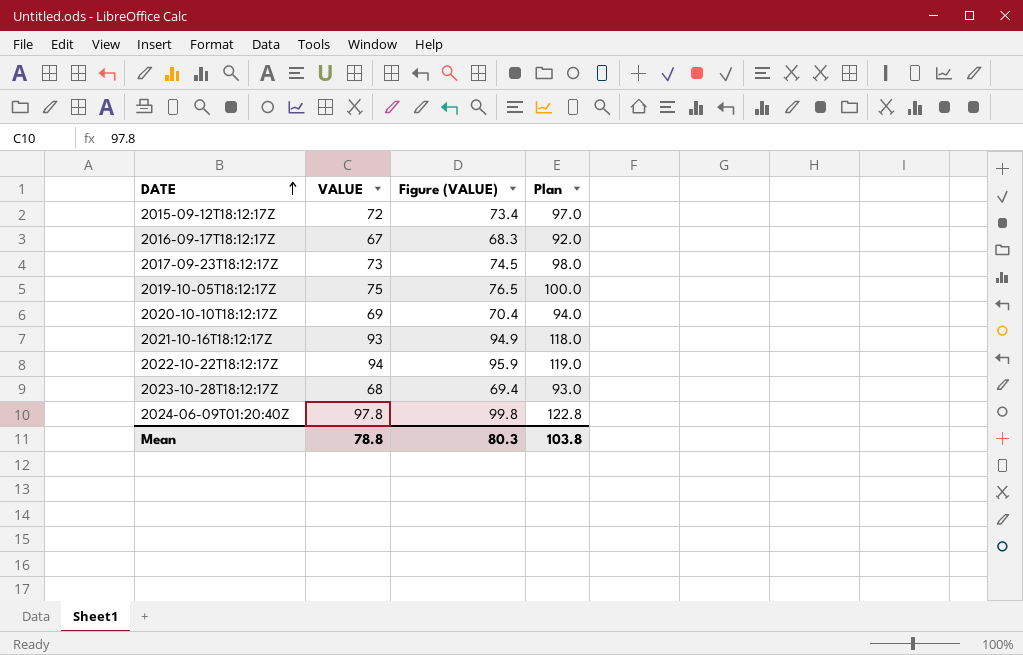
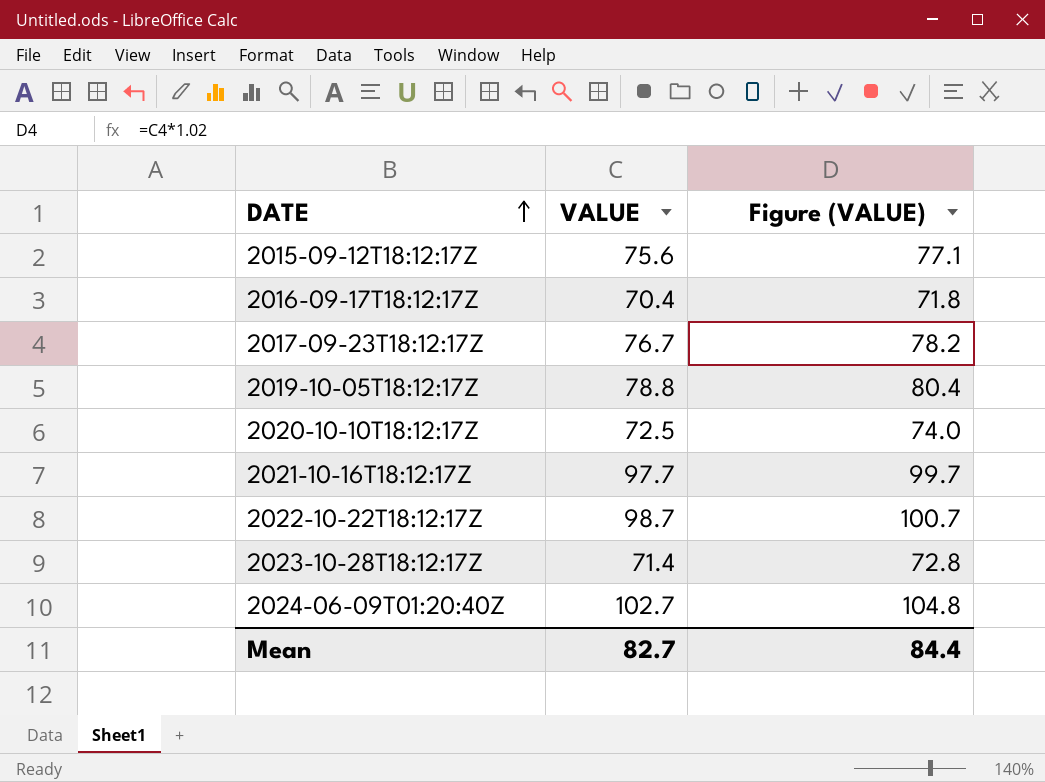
column Plan | formula: [VALUE] + 25 -> none
2015-09-12T18:12:17Z | VALUE: 72 -> 75.6
2015-09-12T18:12:17Z | Figure (VALUE): 73.4 -> 77.1
2016-09-17T18:12:17Z | VALUE: 67 -> 70.4
2016-09-17T18:12:17Z | Figure (VALUE): 68.3 -> 71.8
2017-09-23T18:12:17Z | VALUE: 73 -> 76.7
2017-09-23T18:12:17Z | Figure (VALUE): 74.5 -> 78.2
2019-10-05T18:12:17Z | VALUE: 75 -> 78.8
2019-10-05T18:12:17Z | Figure (VALUE): 76.5 -> 80.4
2020-10-10T18:12:17Z | VALUE: 69 -> 72.5
2020-10-10T18:12:17Z | Figure (VALUE): 70.4 -> 74.0
2021-10-16T18:12:17Z | VALUE: 93 -> 97.7
2021-10-16T18:12:17Z | Figure (VALUE): 94.9 -> 99.7
2022-10-22T18:12:17Z | VALUE: 94 -> 98.7
2022-10-22T18:12:17Z | Figure (VALUE): 95.9 -> 100.7
2023-10-28T18:12:17Z | VALUE: 68 -> 71.4
2023-10-28T18:12:17Z | Figure (VALUE): 69.4 -> 72.8
2024-06-09T01:20:40Z | VALUE: 97.8 -> 102.7
2024-06-09T01:20:40Z | Figure (VALUE): 99.8 -> 104.8
Mean | VALUE: 78.8 -> 82.7
Mean | Figure (VALUE): 80.3 -> 84.4

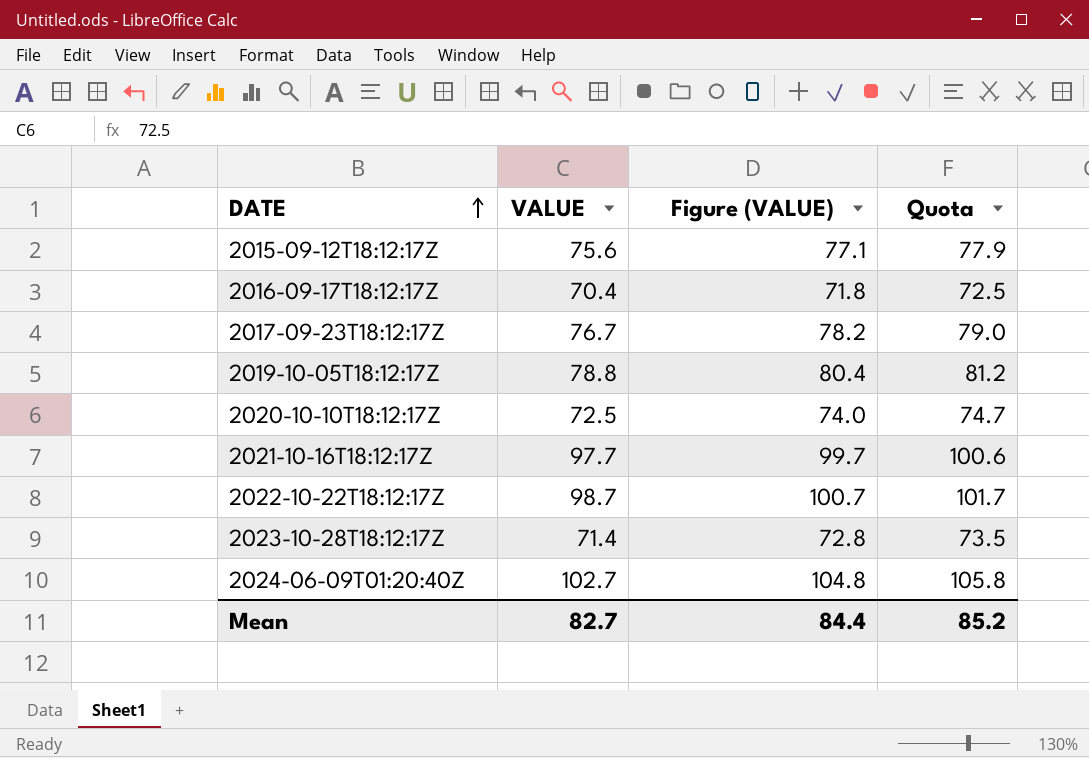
column Quota | formula: none -> [VALUE] * 1.03

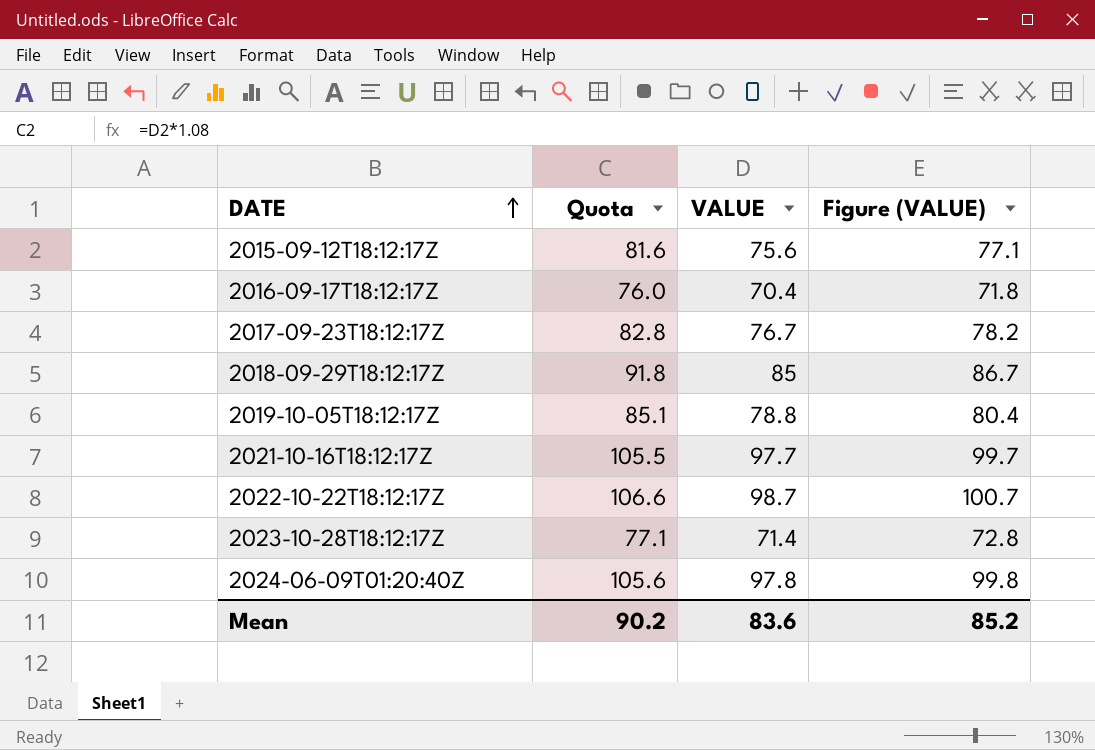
column Quota | formula: [VALUE] * 1.03 -> [VALUE] * 1.08
column Quota | position: 4 -> 2
row 2020-10-10T18:12:17Z: 72.5 | 74.0 | 74.7 -> none
row 2018-09-29T18:12:17Z: none -> 91.8 | 85 | 86.7
2024-06-09T01:20:40Z | VALUE: 102.7 -> 97.8
2024-06-09T01:20:40Z | Figure (VALUE): 104.8 -> 99.8
Mean | Quota: 85.2 -> 90.2
Mean | VALUE: 82.7 -> 83.6
Mean | Figure (VALUE): 84.4 -> 85.2

